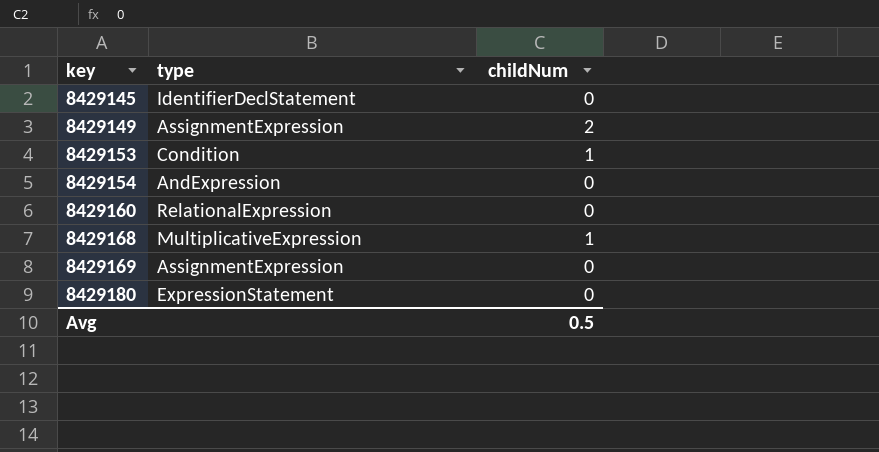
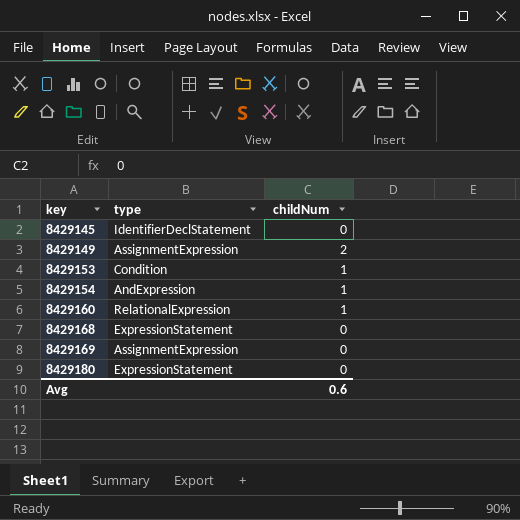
8429154 | childNum: 0 -> 1
8429160 | childNum: 0 -> 1
8429168 | type: MultiplicativeExpression -> ExpressionStatement
8429168 | childNum: 1 -> 0
Avg | childNum: 0.5 -> 0.6

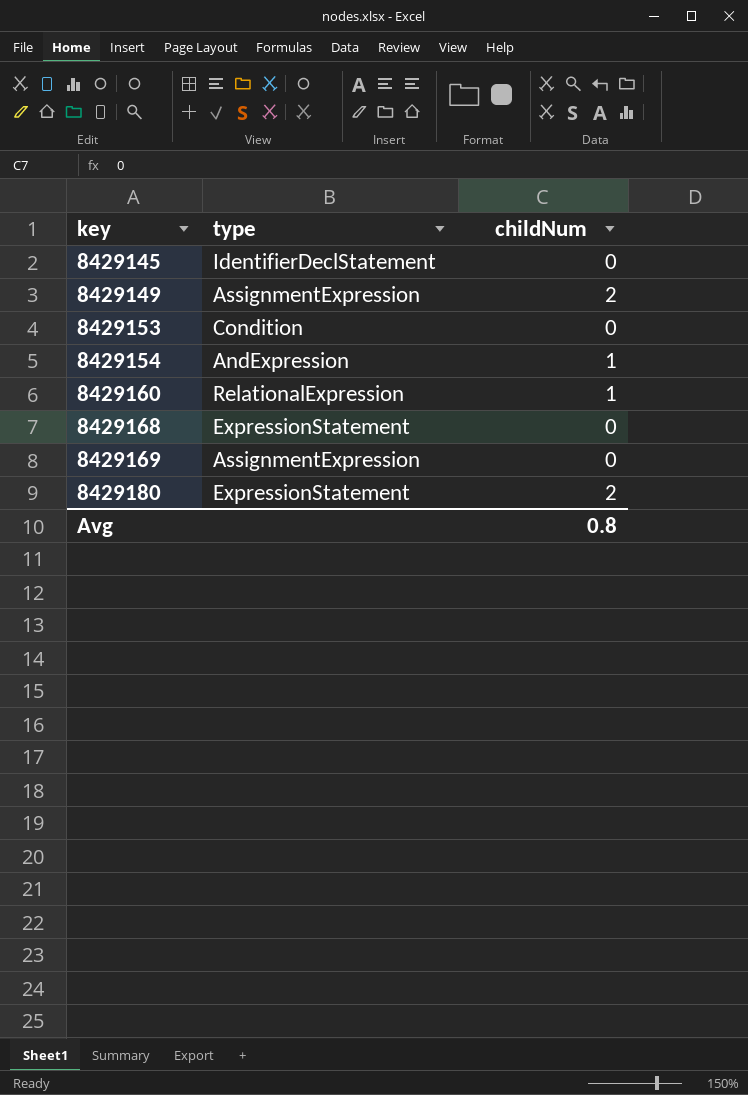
8429153 | childNum: 1 -> 0
8429180 | childNum: 0 -> 2
Avg | childNum: 0.6 -> 0.8

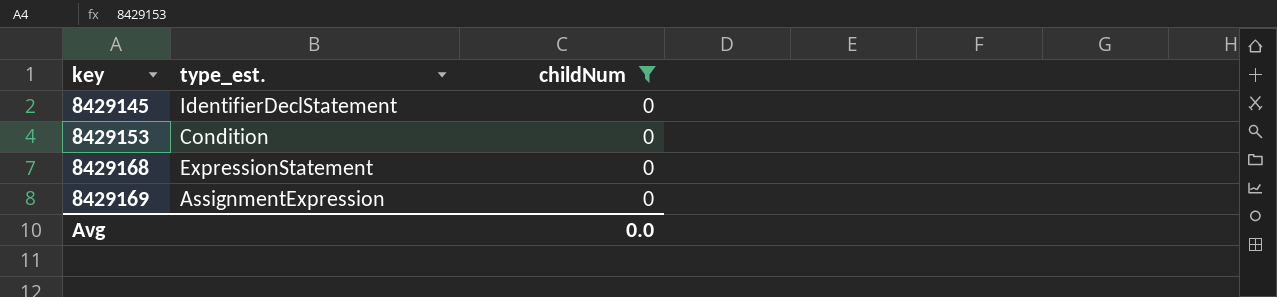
filter: none -> childNum = 0
column name: type -> type_est.
Avg | childNum: 0.8 -> 0.0

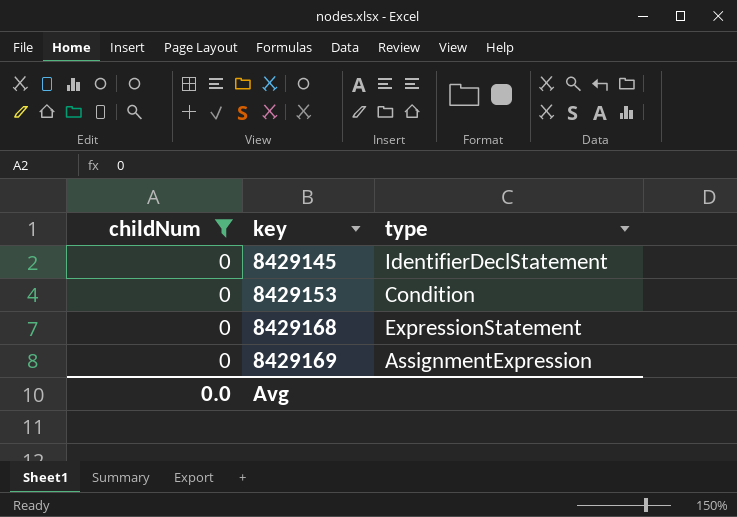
column childNum | position: 3 -> 1
column name: type_est. -> type

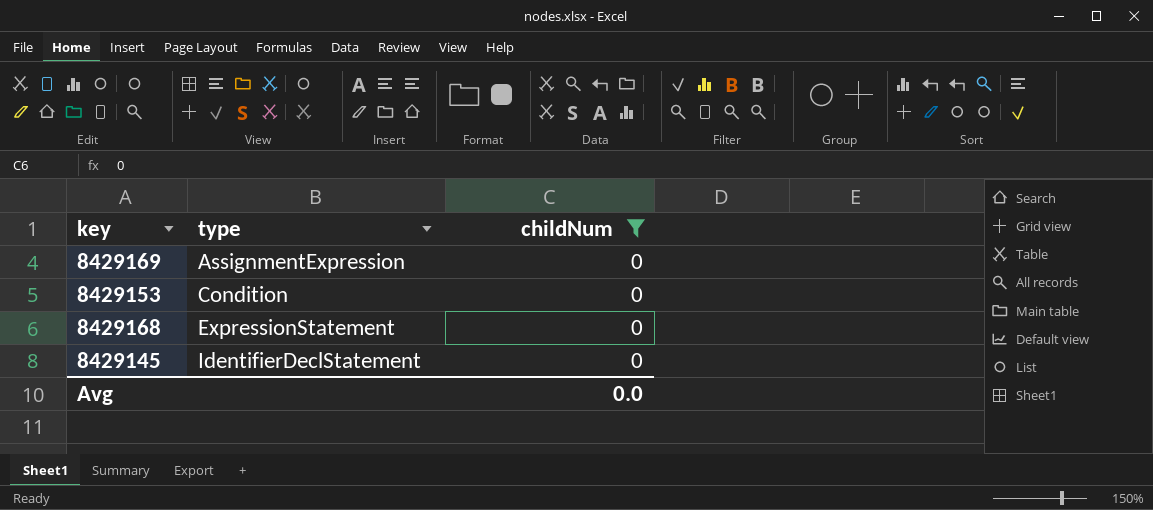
row order: key ascending -> type ascending
column childNum | position: 1 -> 3

